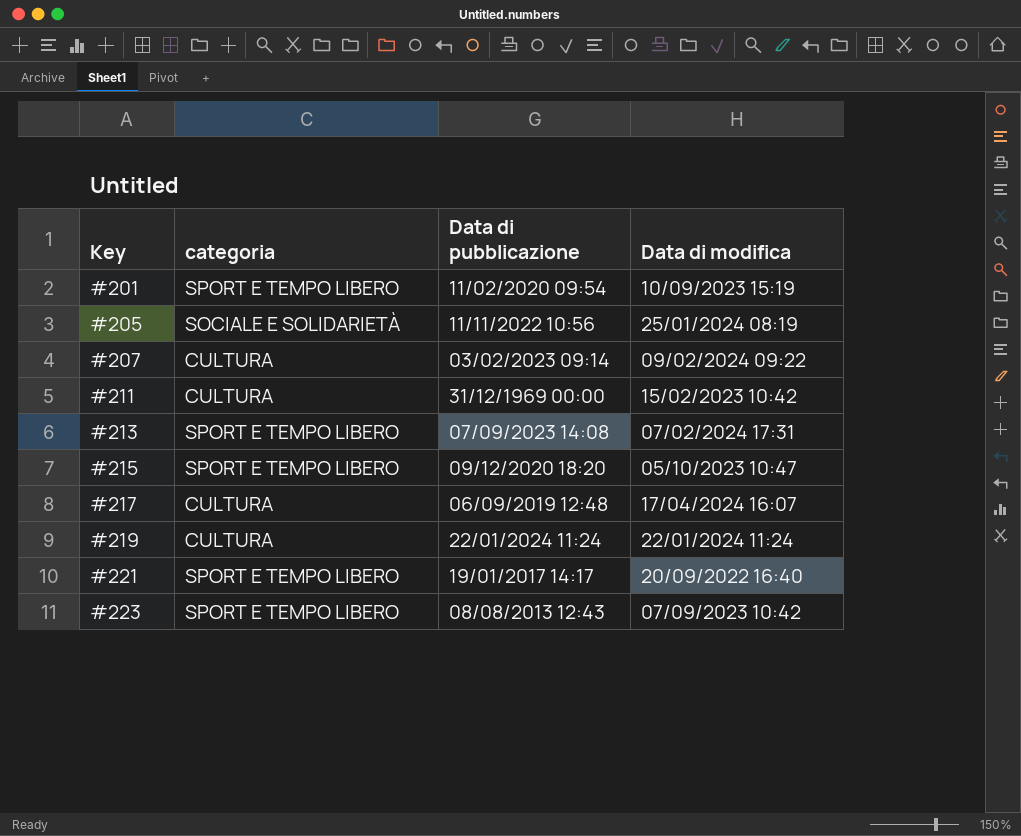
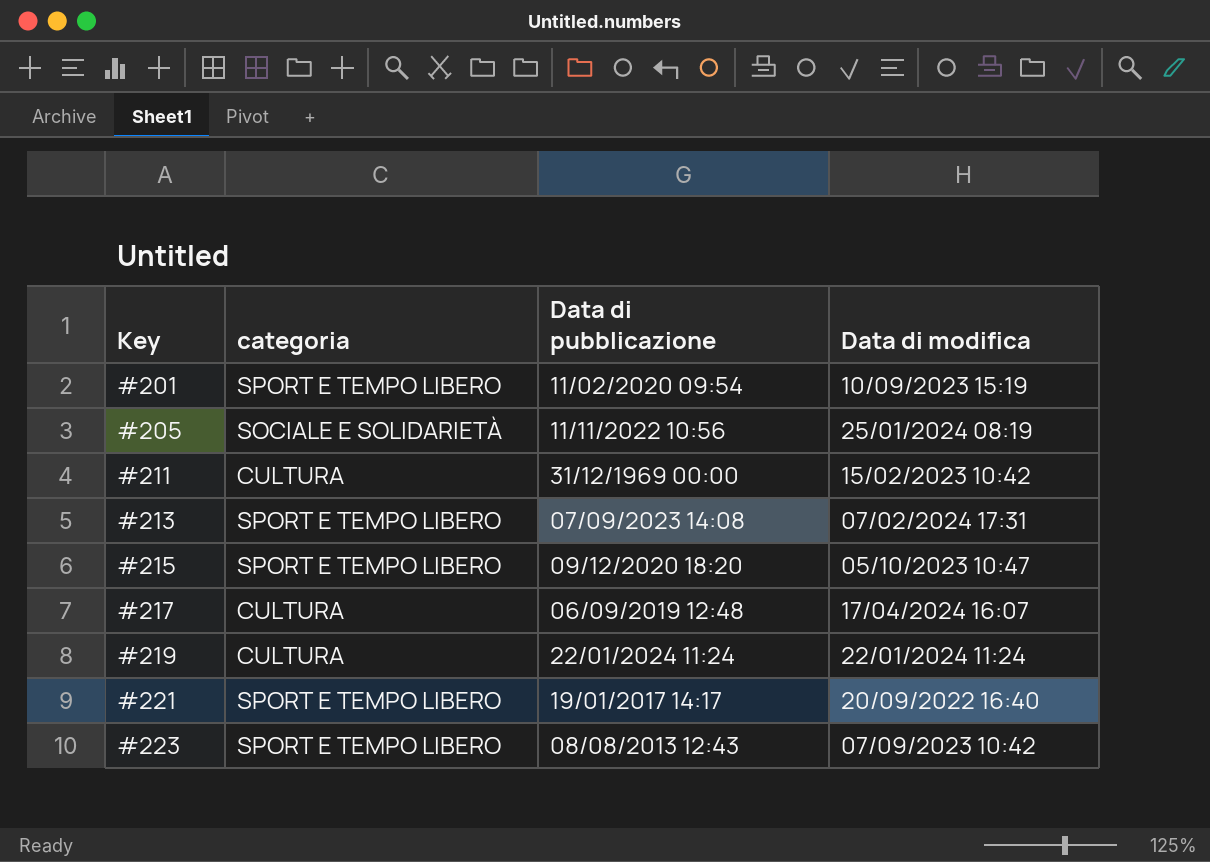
row #207: CULTURA | 03/02/2023 09:14 | 09/02/2024 09:22 -> none

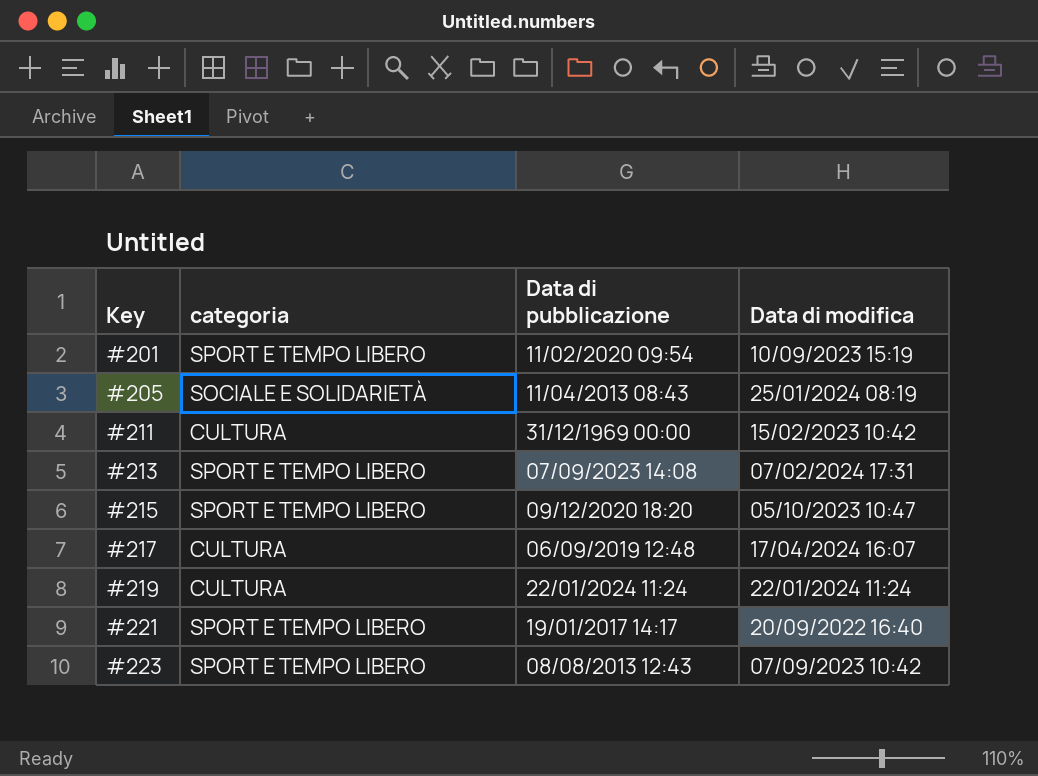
#205 | Data di pubblicazione: 11/11/2022 10:56 -> 11/04/2013 08:43

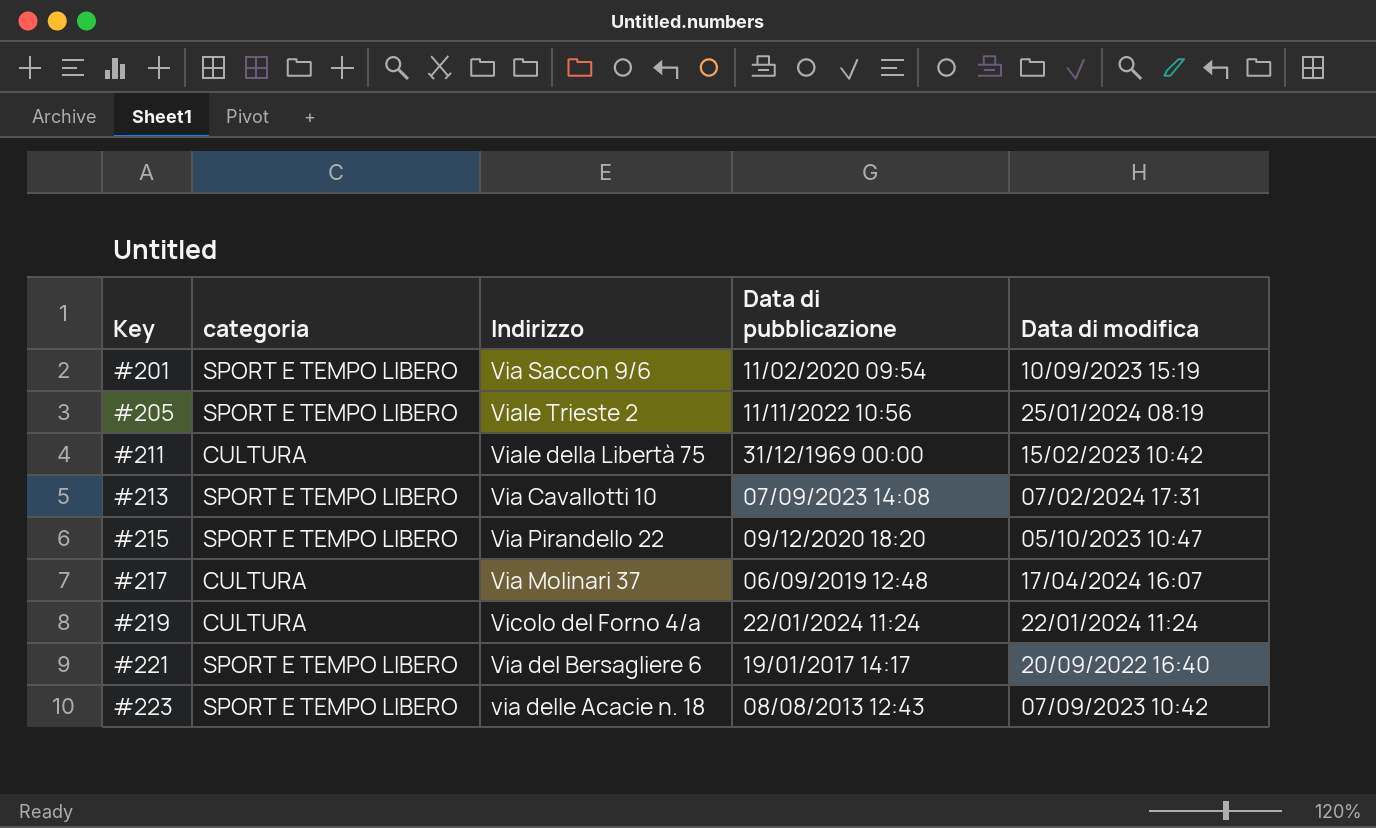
column Indirizzo | position: none -> 3
#205 | categoria: SOCIALE E SOLIDARIETÀ -> SPORT E TEMPO LIBERO
#205 | Data di pubblicazione: 11/04/2013 08:43 -> 11/11/2022 10:56

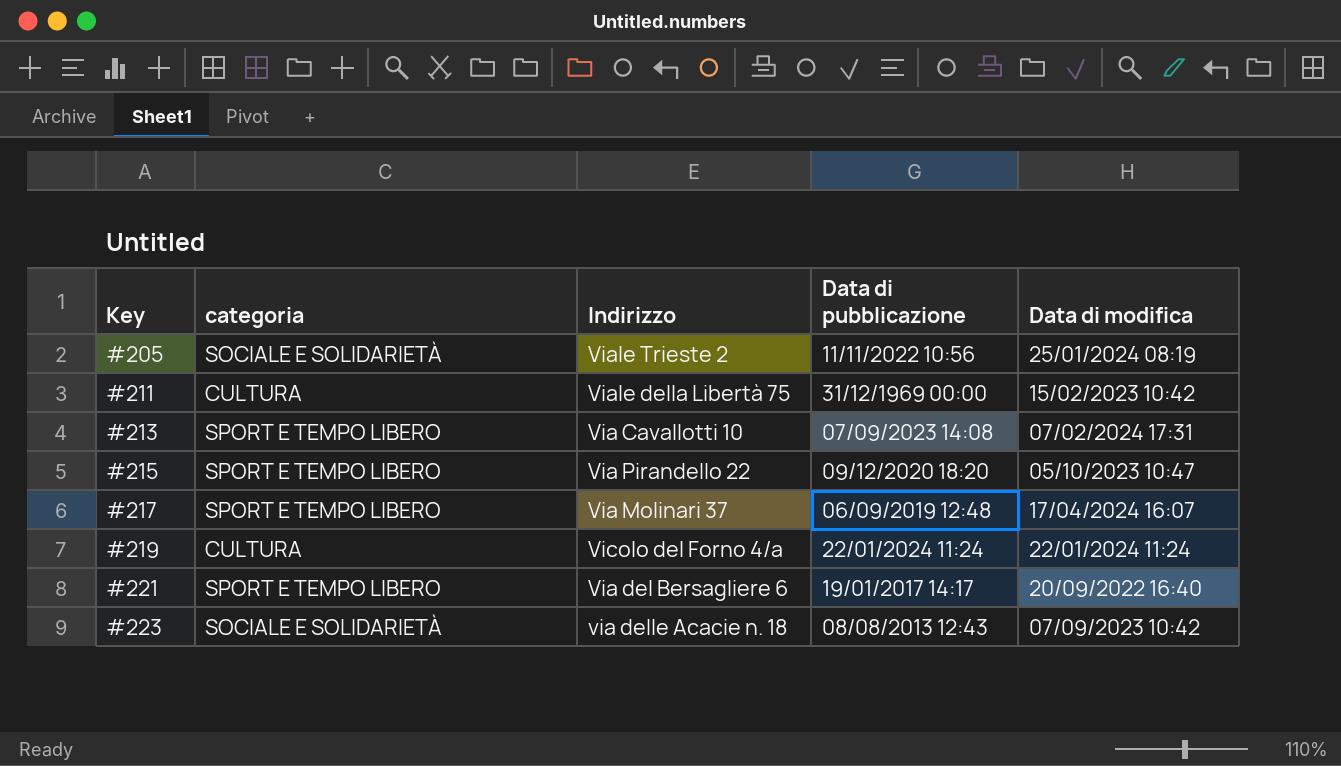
row #201: SPORT E TEMPO LIBERO | Via Saccon 9/6 | 11/02/2020 09:54 | 10/09/2023 15:19 -> none
#205 | categoria: SPORT E TEMPO LIBERO -> SOCIALE E SOLIDARIETÀ
#217 | categoria: CULTURA -> SPORT E TEMPO LIBERO
#223 | categoria: SPORT E TEMPO LIBERO -> SOCIALE E SOLIDARIETÀ

